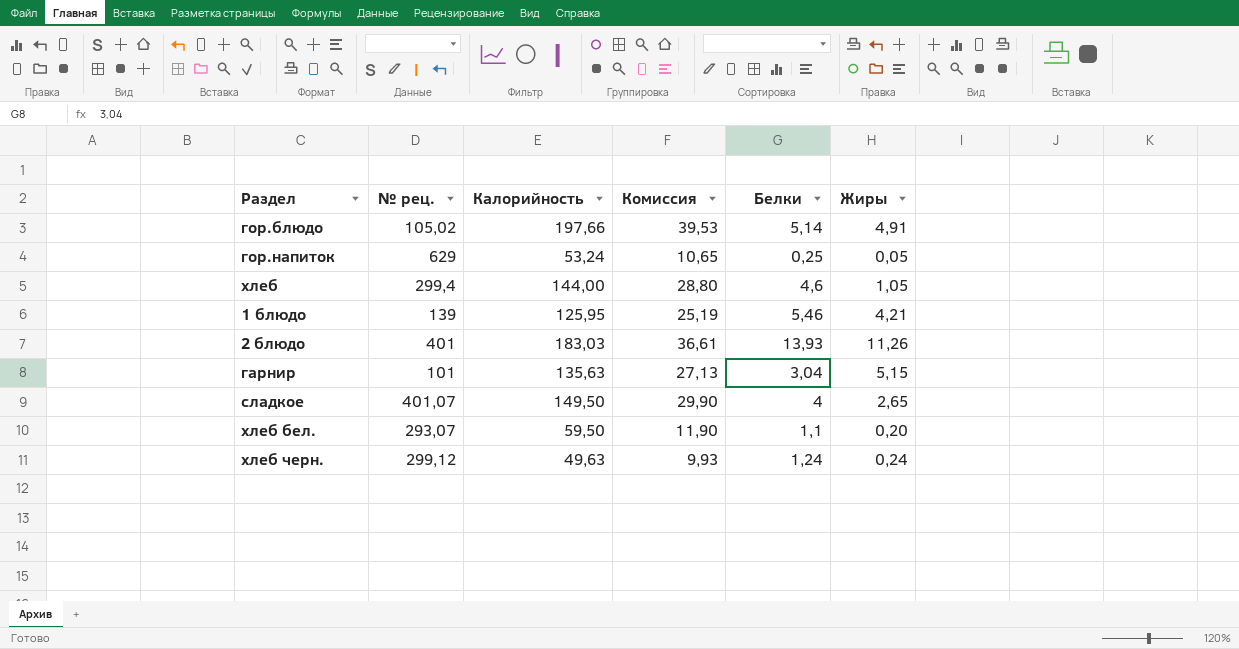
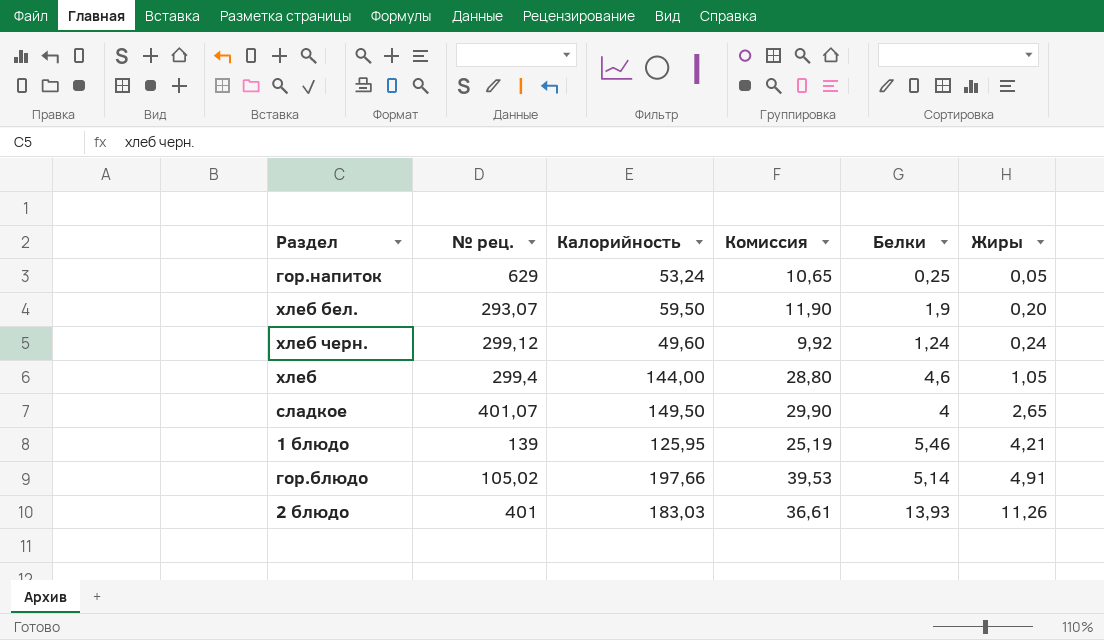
row order: none -> Жиры ascending
row гарнир: 101 | 135,63 | 27,13 | 3,04 | 5,15 -> none
хлеб бел. | Белки: 1,1 -> 1,9
хлеб черн. | Калорийность: 49,63 -> 49,60
хлеб черн. | Комиссия: 9,93 -> 9,92

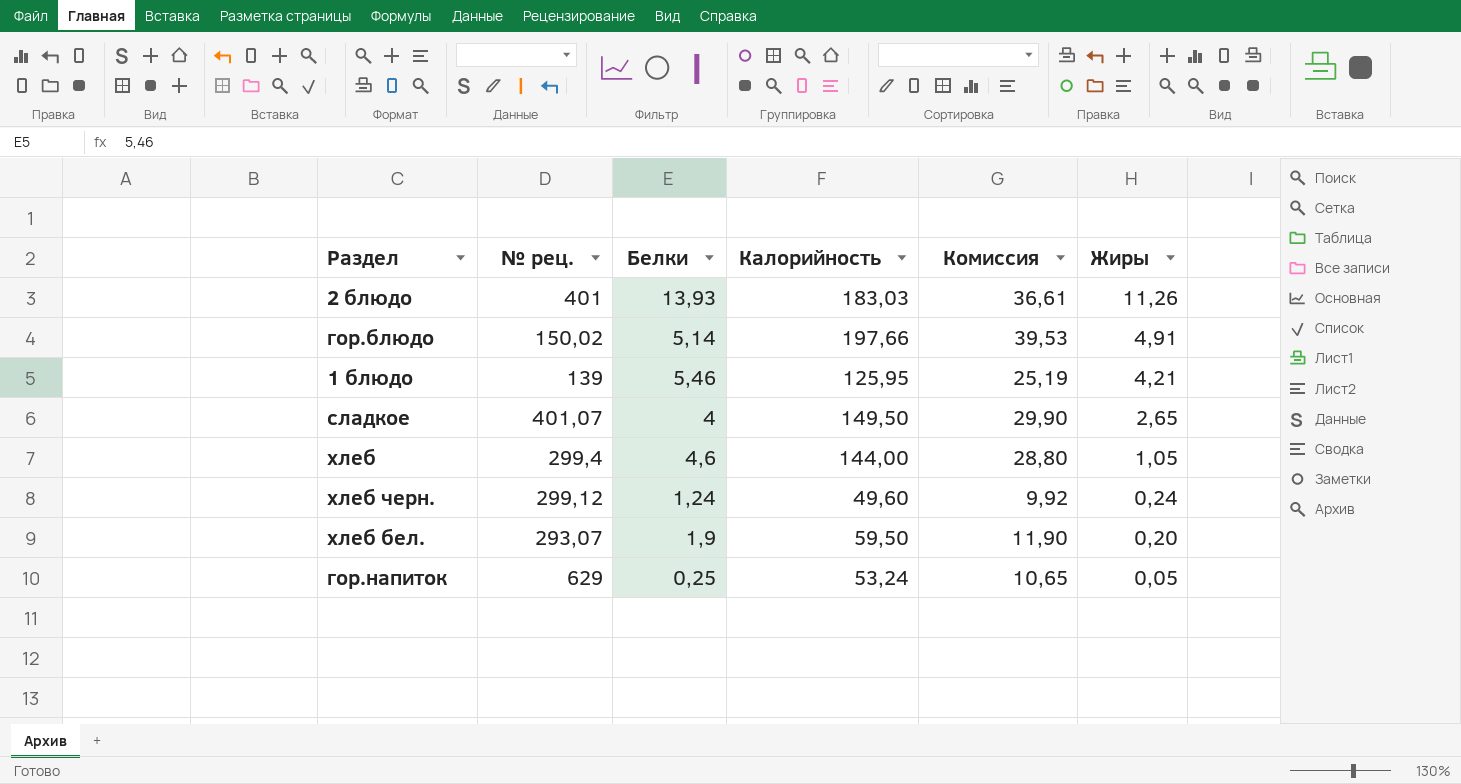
row order: Жиры ascending -> Жиры descending
column Белки | position: 5 -> 3
гор.блюдо | № рец.: 105,02 -> 150,02

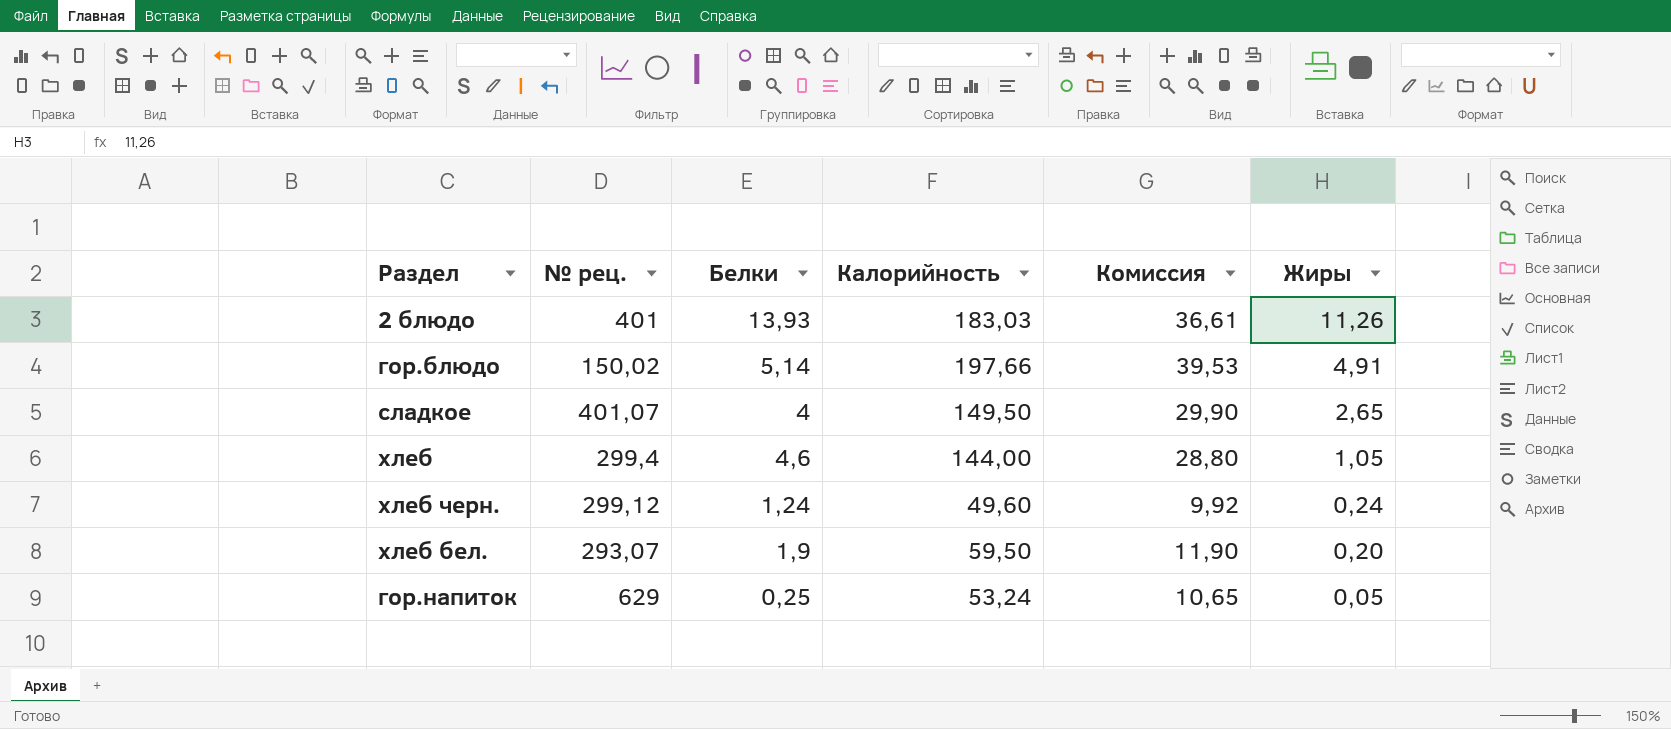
row 1 блюдо: 139 | 5,46 | 125,95 | 25,19 | 4,21 -> none

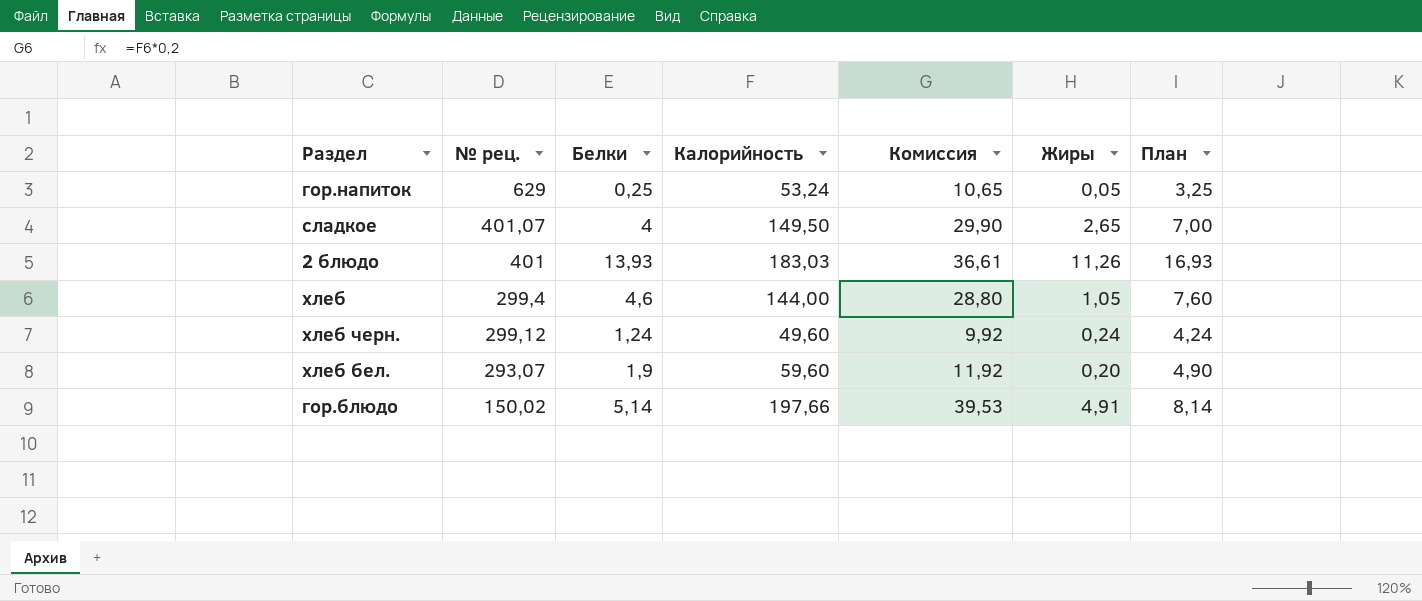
row order: Жиры descending -> № рец. descending
column План | formula: none -> [Белки] + 3
хлеб бел. | Калорийность: 59,50 -> 59,60
хлеб бел. | Комиссия: 11,90 -> 11,92

